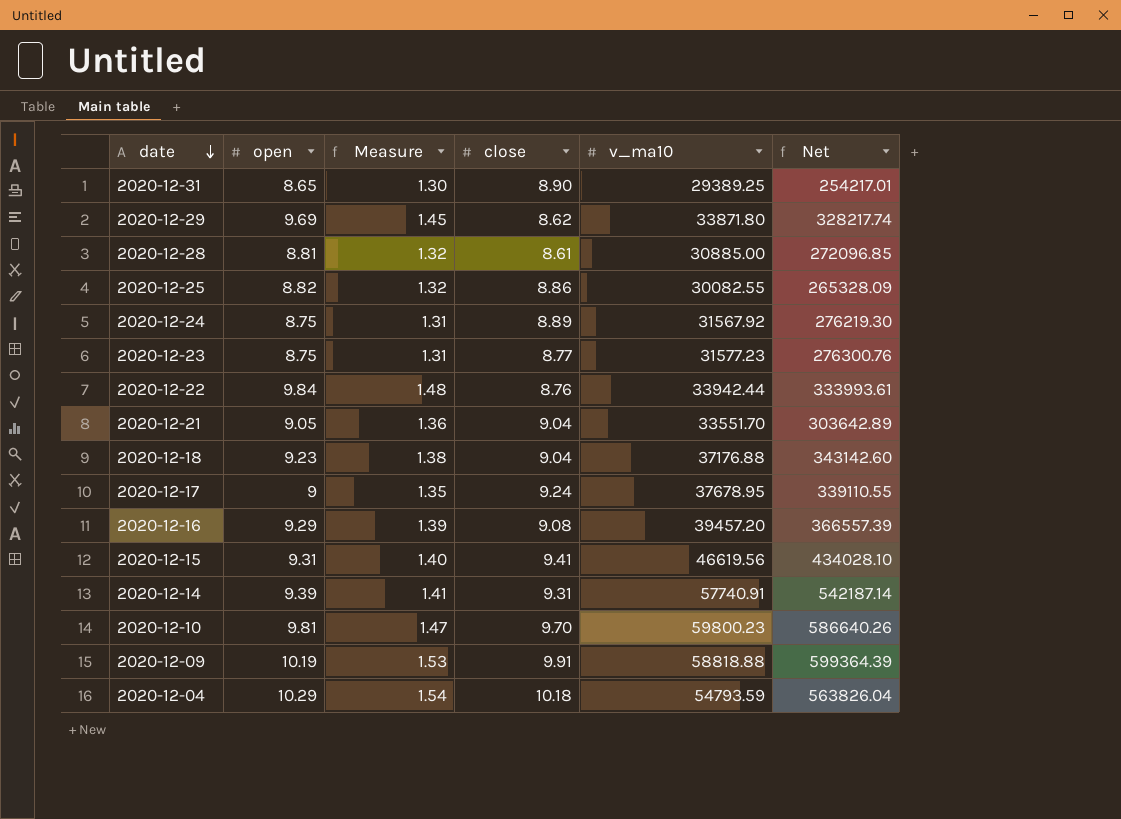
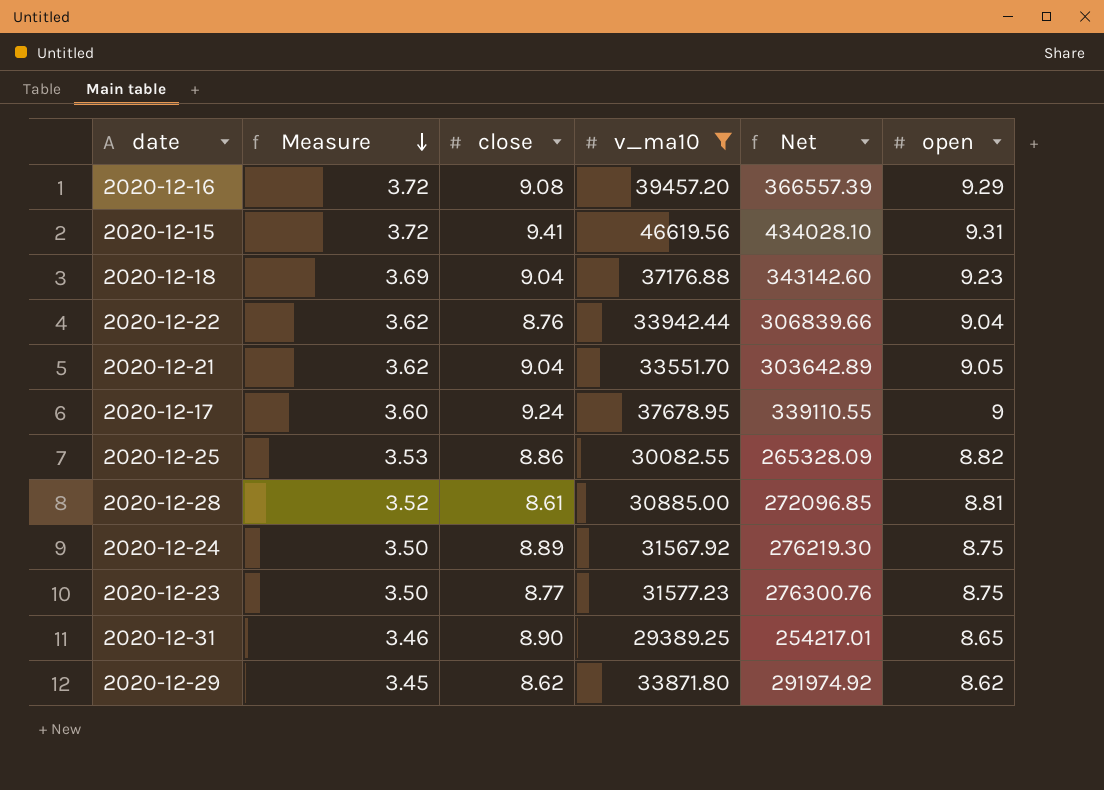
filter: none -> v_ma10 <= 46619.56
row order: date descending -> Measure descending
column Measure | formula: [open] * 0.15 -> [open] * 0.4
column open | position: 2 -> 6
2020-12-22 | Net: 333993.61 -> 306839.66
2020-12-22 | open: 9.84 -> 9.04
2020-12-29 | Net: 328217.74 -> 291974.92
2020-12-29 | open: 9.69 -> 8.62

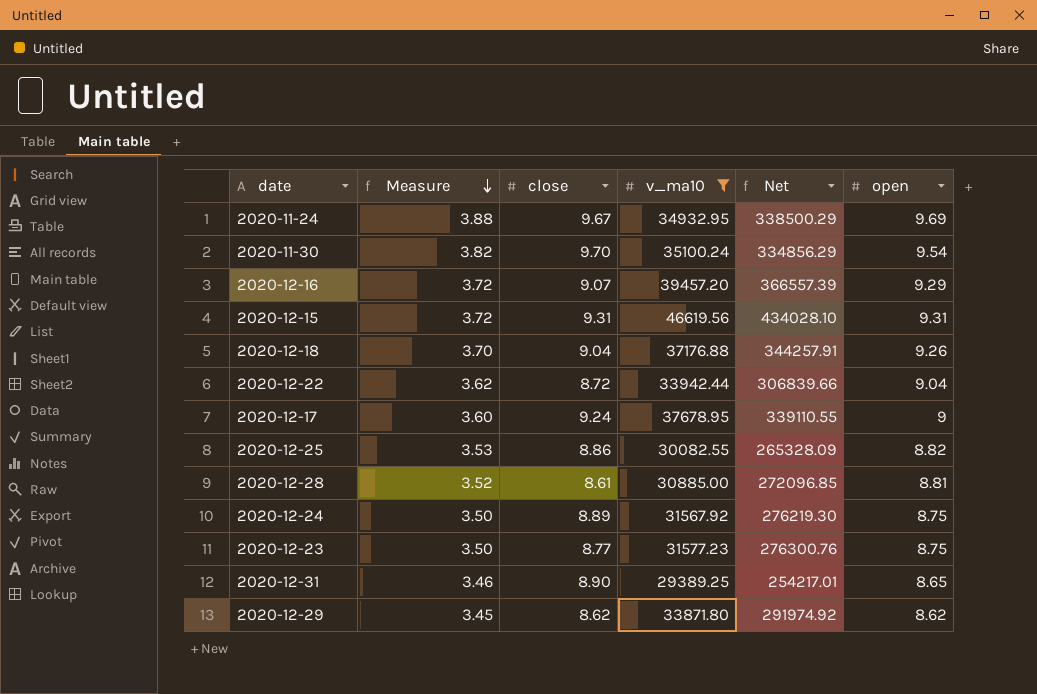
row 2020-12-21: 3.62 | 9.04 | 33551.70 | 303642.89 | 9.05 -> none
row 2020-11-24: none -> 3.88 | 9.67 | 34932.95 | 338500.29 | 9.69
row 2020-11-30: none -> 3.82 | 9.70 | 35100.24 | 334856.29 | 9.54
2020-12-16 | close: 9.08 -> 9.07
2020-12-15 | close: 9.41 -> 9.31
2020-12-18 | Measure: 3.69 -> 3.70
2020-12-18 | Net: 343142.60 -> 344257.91
2020-12-18 | open: 9.23 -> 9.26
2020-12-22 | close: 8.76 -> 8.72

